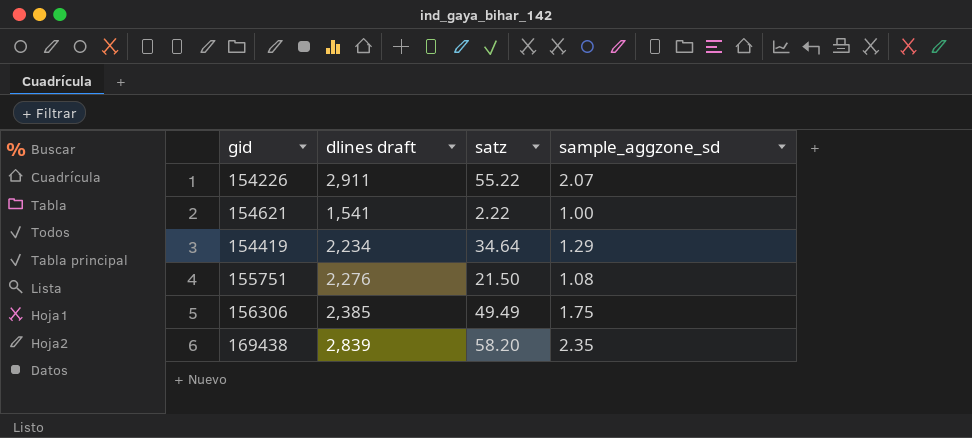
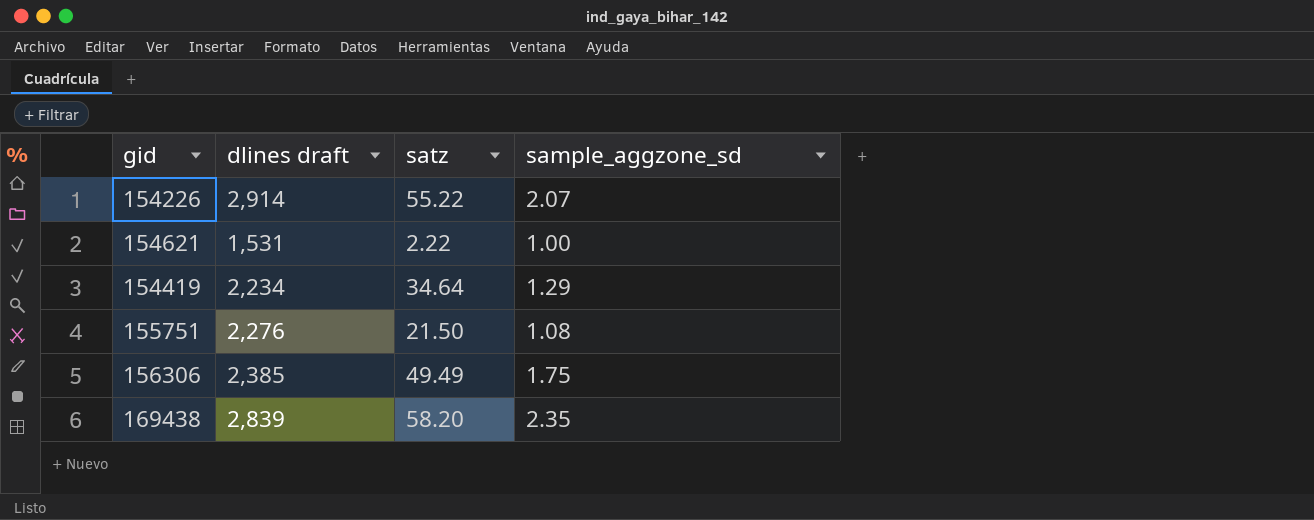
154226 | dlines draft: 2,911 -> 2,914
154621 | dlines draft: 1,541 -> 1,531

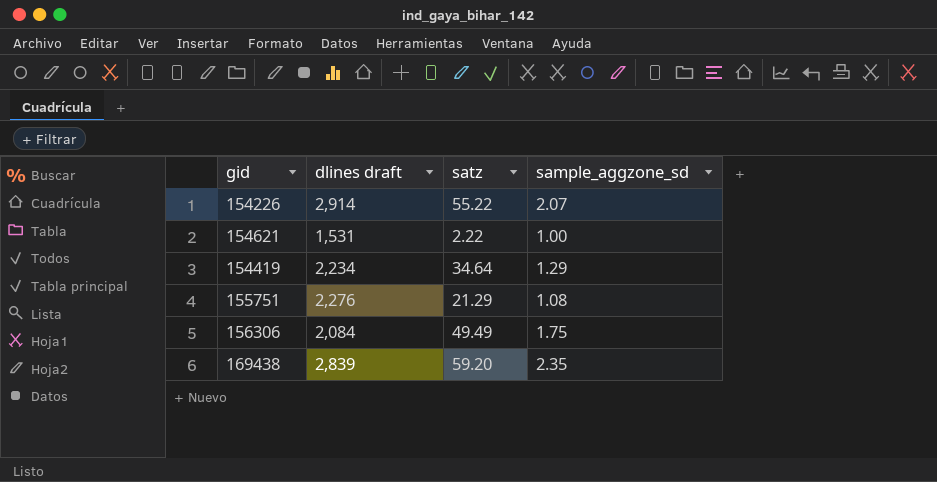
155751 | satz: 21.50 -> 21.29
156306 | dlines draft: 2,385 -> 2,084
169438 | satz: 58.20 -> 59.20

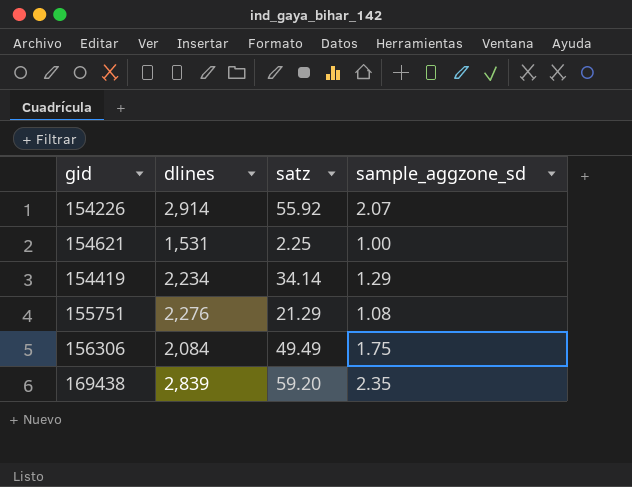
column name: dlines draft -> dlines
154226 | satz: 55.22 -> 55.92
154621 | satz: 2.22 -> 2.25
154419 | satz: 34.64 -> 34.14

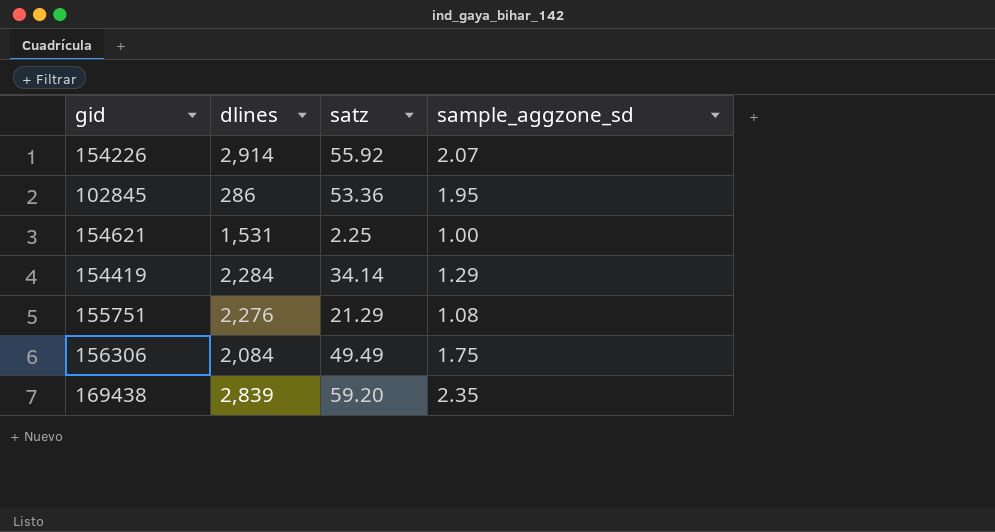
row 102845: none -> 286 | 53.36 | 1.95
154419 | dlines: 2,234 -> 2,284

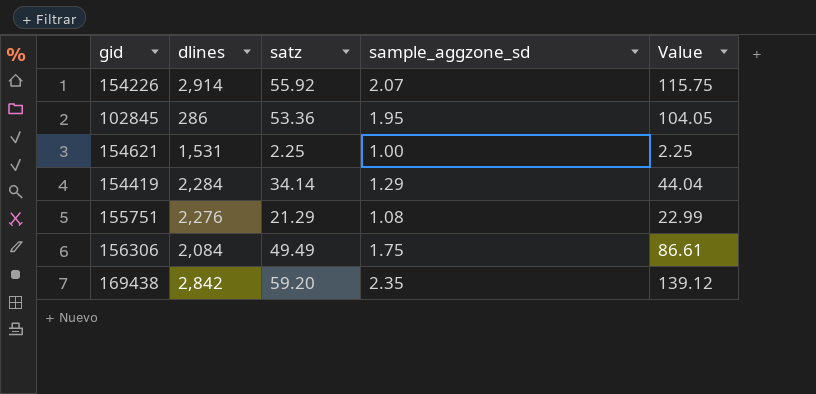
column Value | formula: none -> [satz] * [sample_aggzone_sd]
169438 | dlines: 2,839 -> 2,842

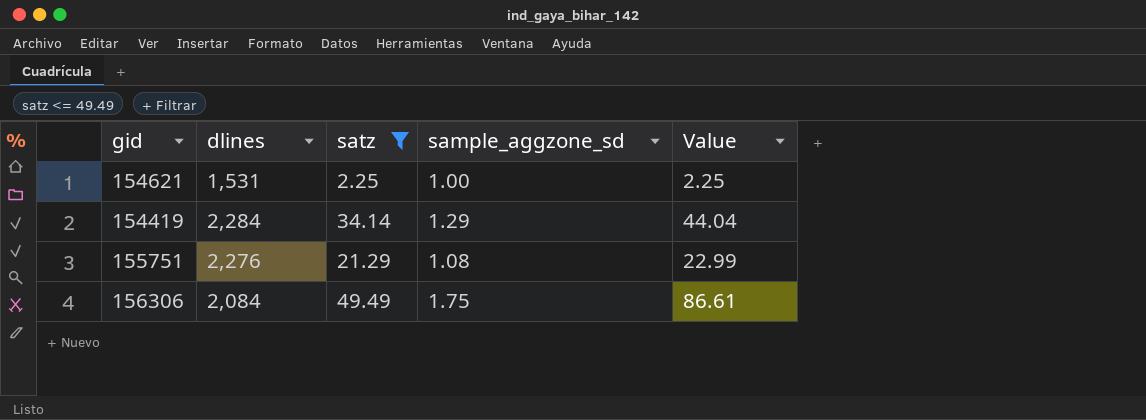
filter: none -> satz <= 49.49

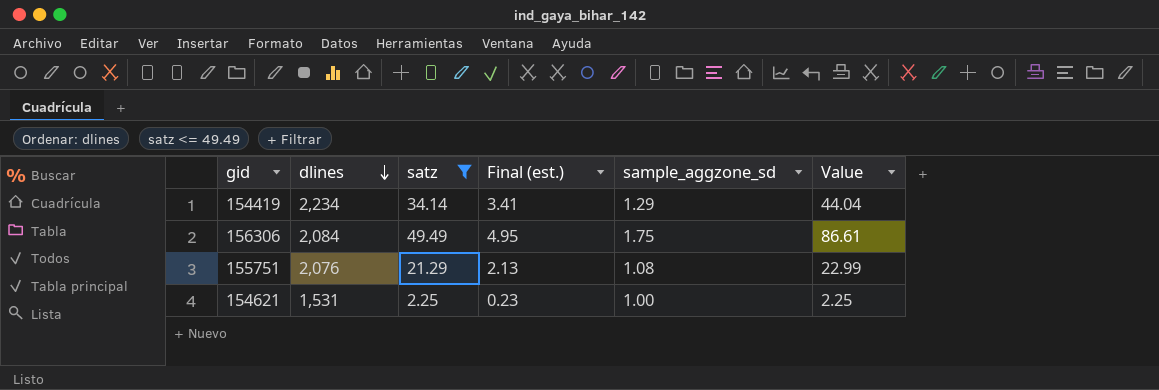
row order: none -> dlines descending
column Final (est.) | formula: none -> [satz] * 0.1
154419 | dlines: 2,284 -> 2,234
155751 | dlines: 2,276 -> 2,076

